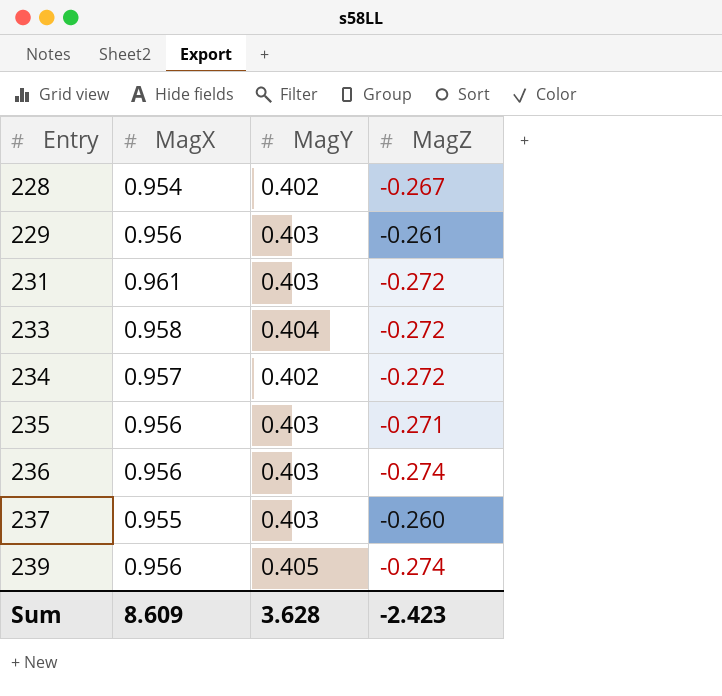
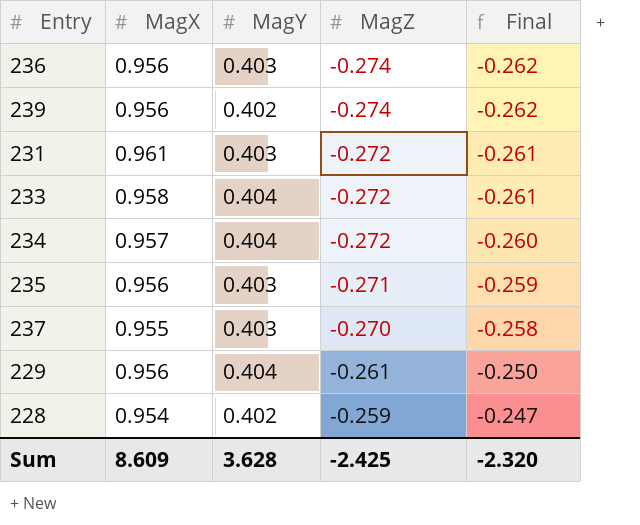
row order: Entry ascending -> MagZ ascending
column Final | formula: none -> [MagX] * [MagZ]
239 | MagY: 0.405 -> 0.402
234 | MagY: 0.402 -> 0.404
237 | MagZ: -0.260 -> -0.270
229 | MagY: 0.403 -> 0.404
228 | MagZ: -0.267 -> -0.259
Sum | MagZ: -2.423 -> -2.425

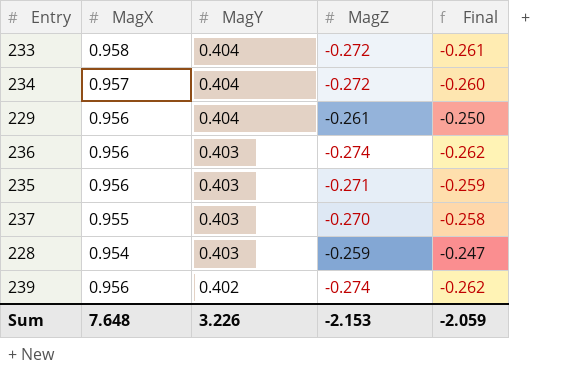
row order: MagZ ascending -> MagY descending
row 231: 0.961 | 0.403 | -0.272 | -0.261 -> none
228 | MagY: 0.402 -> 0.403
Sum | MagX: 8.609 -> 7.648
Sum | MagY: 3.628 -> 3.226
Sum | MagZ: -2.425 -> -2.153
Sum | Final: -2.320 -> -2.059

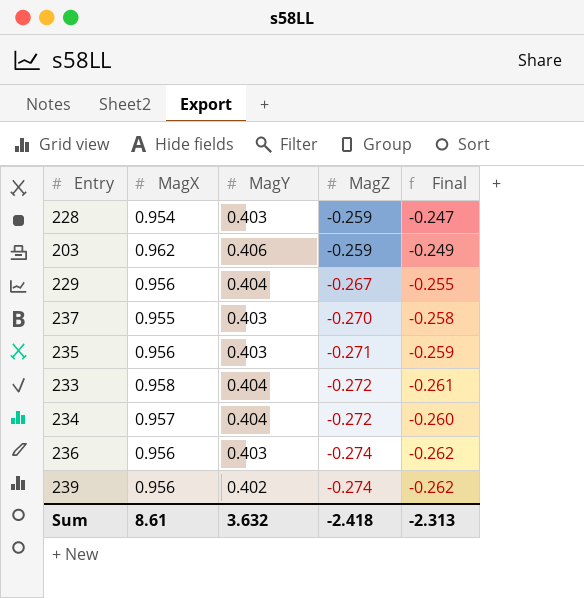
row order: MagY descending -> MagZ descending
row 203: none -> 0.962 | 0.406 | -0.259 | -0.249
229 | MagZ: -0.261 -> -0.267
229 | Final: -0.250 -> -0.255
Sum | MagX: 7.648 -> 8.61
Sum | MagY: 3.226 -> 3.632
Sum | MagZ: -2.153 -> -2.418
Sum | Final: -2.059 -> -2.313

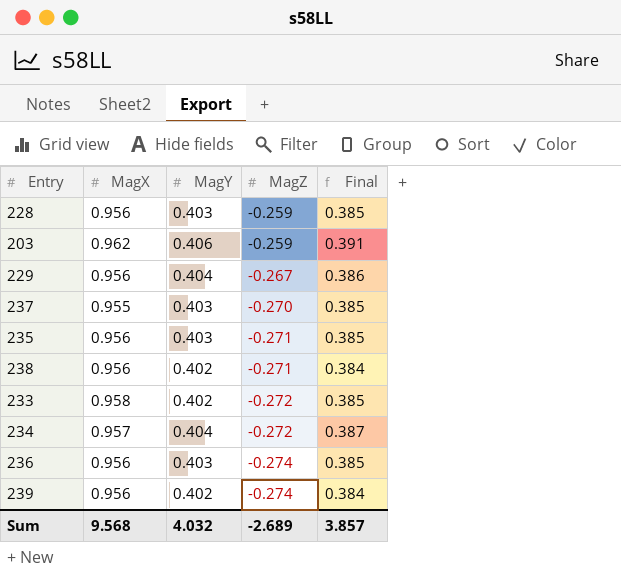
column Final | formula: [MagX] * [MagZ] -> [MagX] * [MagY]
228 | MagX: 0.954 -> 0.956
row 238: none -> 0.956 | 0.402 | -0.271 | 0.384
233 | MagY: 0.404 -> 0.402
Sum | MagX: 8.61 -> 9.568
Sum | MagY: 3.632 -> 4.032
Sum | MagZ: -2.418 -> -2.689
Sum | Final: -2.313 -> 3.857

